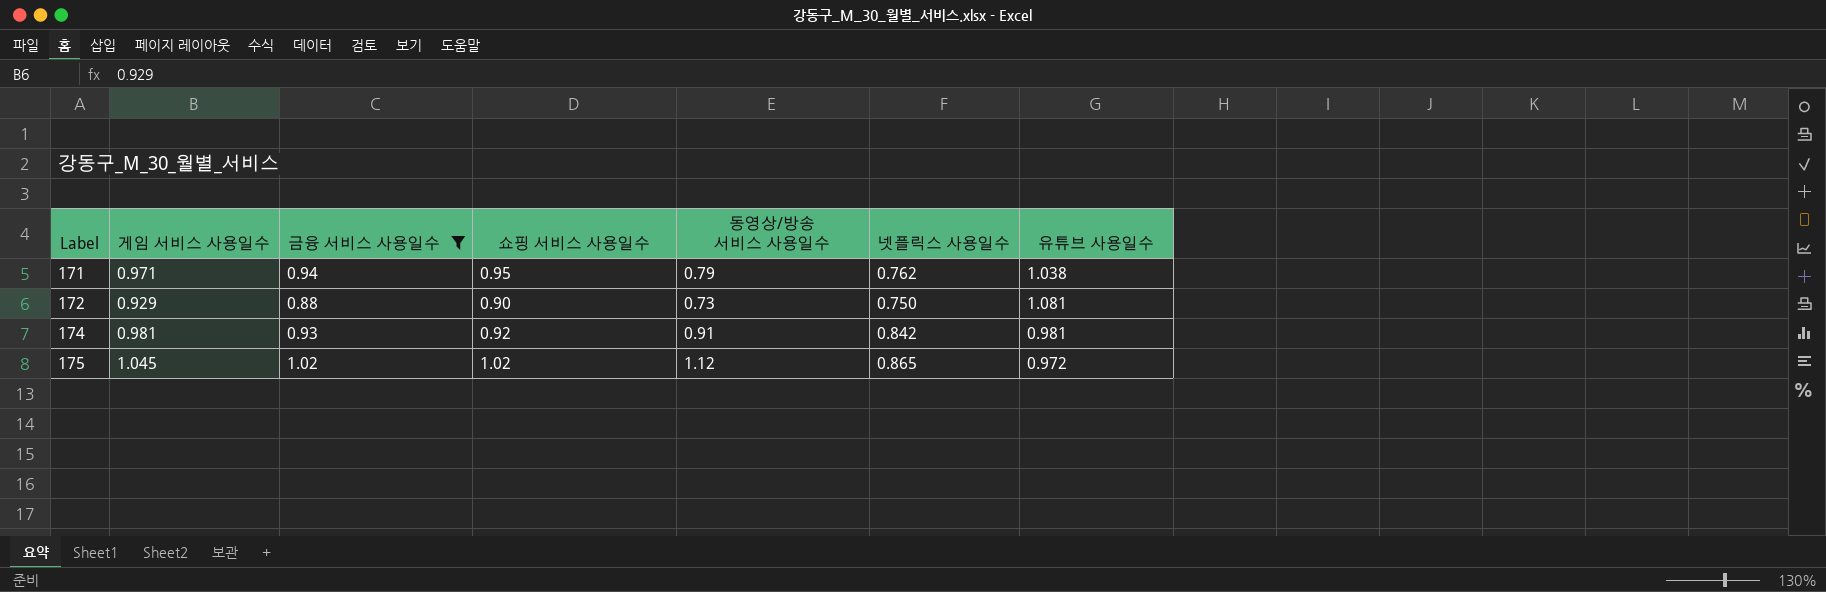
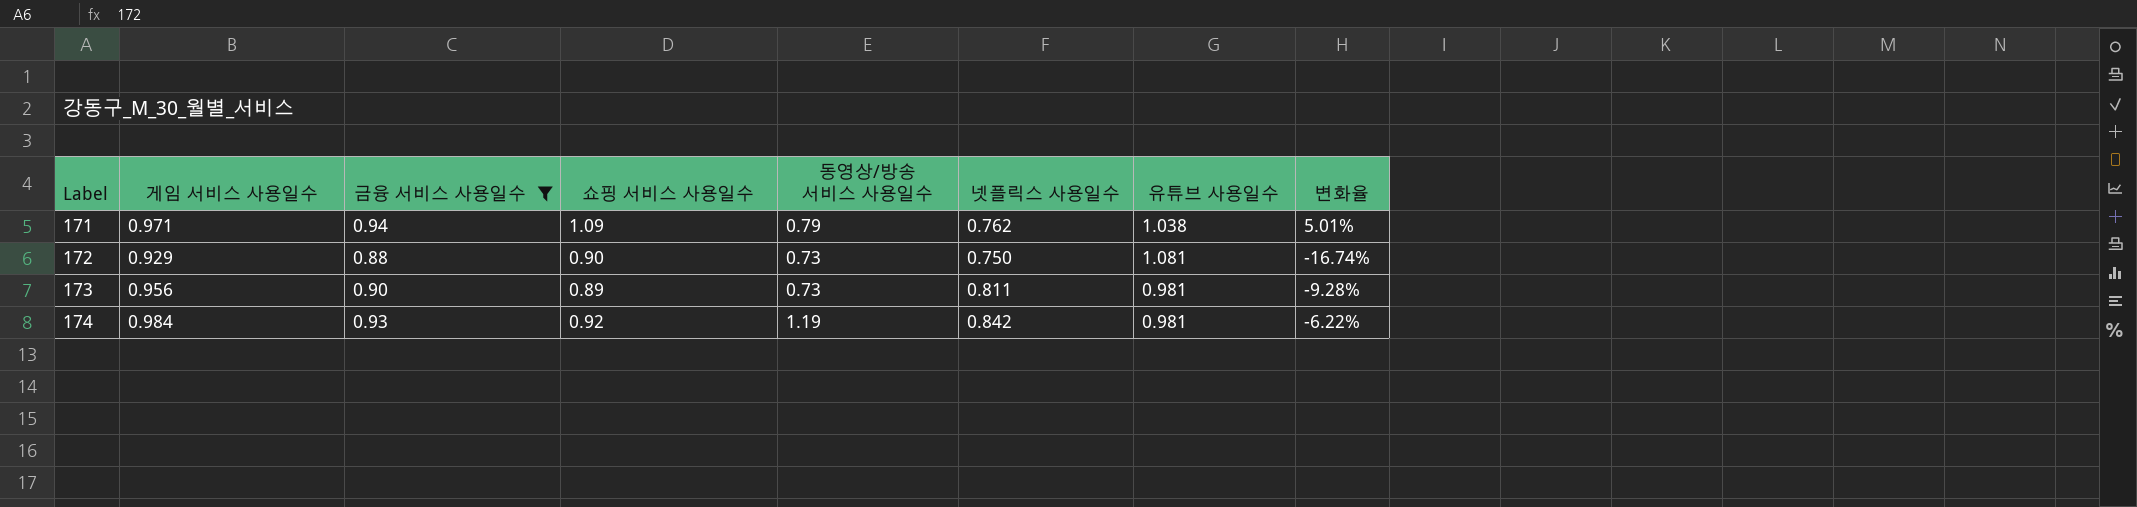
column 변화율 | formula: none -> ([쇼핑 서비스 사용일수] - [유튜브 사용일수]) / [유튜브 사용일수]
row 175: 1.045 | 1.02 | 1.02 | 1.12 | 0.865 | 0.972 -> none
171 | 쇼핑 서비스 사용일수: 0.95 -> 1.09
row 173: none -> 0.956 | 0.90 | 0.89 | 0.73 | 0.811 | 0.981 | -9.28%
174 | 게임 서비스 사용일수: 0.981 -> 0.984
174 | 동영상/방송 서비스 사용일수: 0.91 -> 1.19

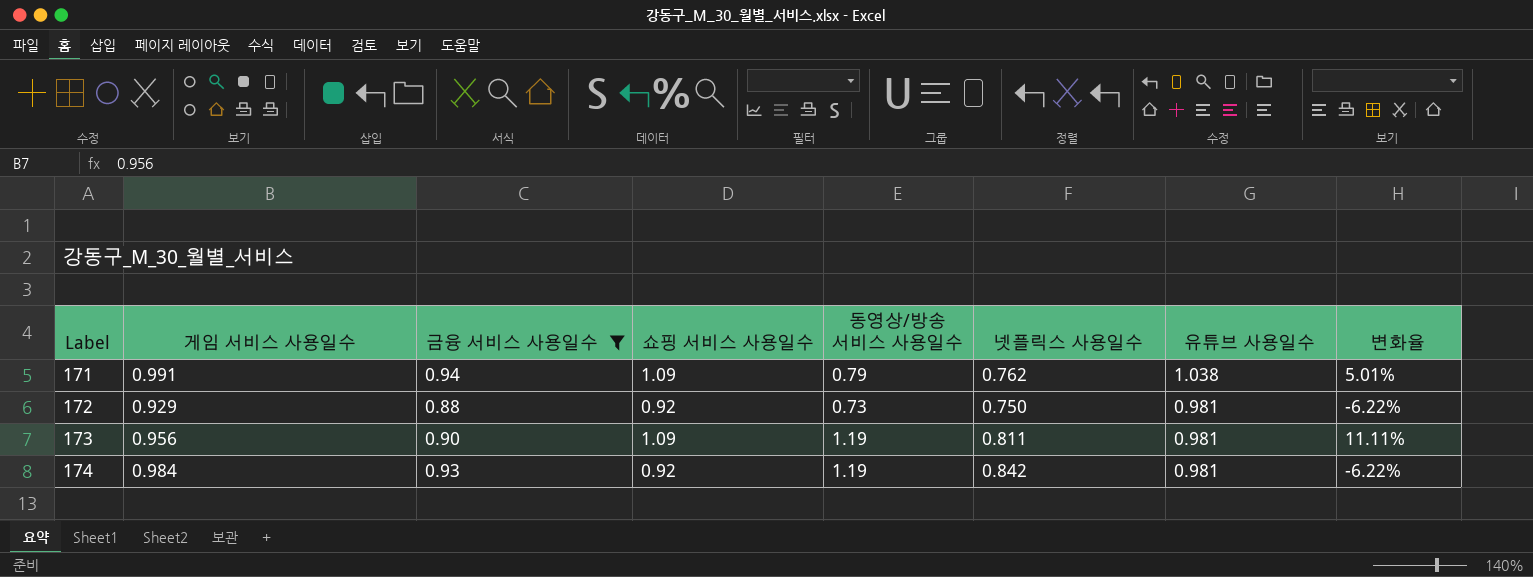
171 | 게임 서비스 사용일수: 0.971 -> 0.991
172 | 쇼핑 서비스 사용일수: 0.90 -> 0.92
172 | 유튜브 사용일수: 1.081 -> 0.981
172 | 변화율: -16.74% -> -6.22%
173 | 쇼핑 서비스 사용일수: 0.89 -> 1.09
173 | 동영상/방송 서비스 사용일수: 0.73 -> 1.19
173 | 변화율: -9.28% -> 11.11%

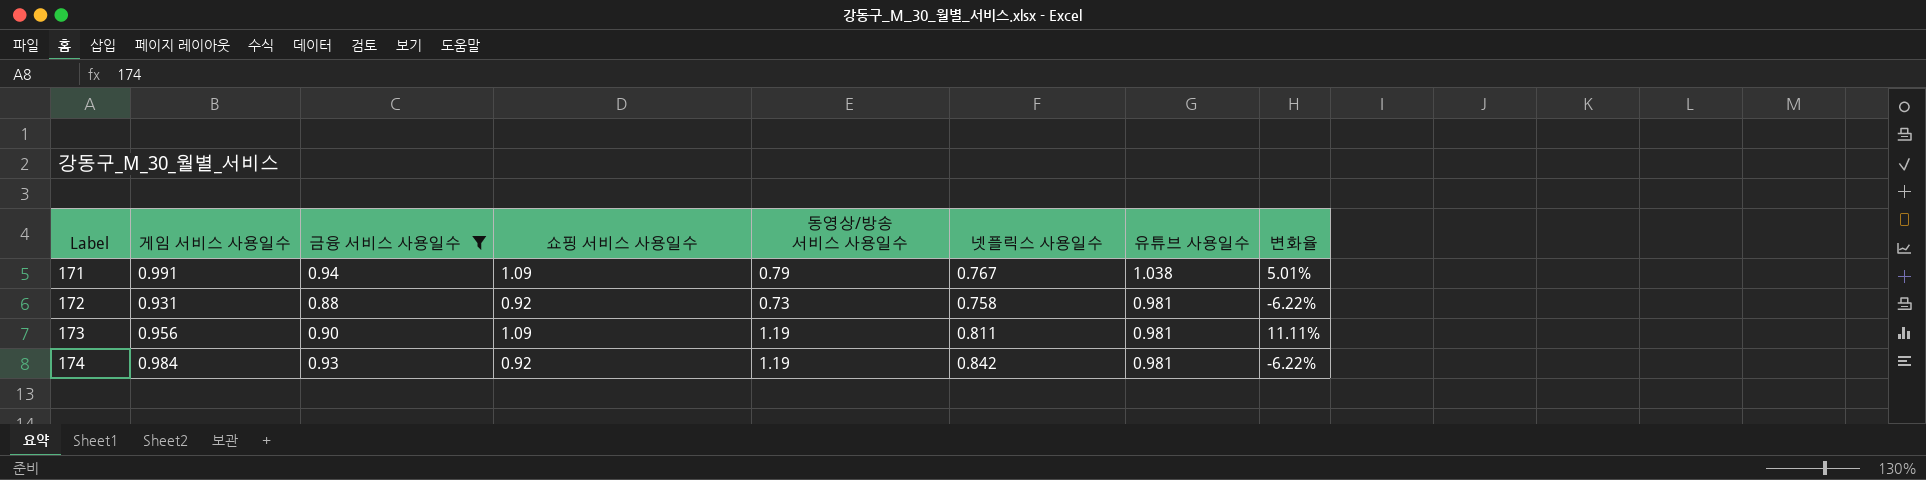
171 | 넷플릭스 사용일수: 0.762 -> 0.767
172 | 게임 서비스 사용일수: 0.929 -> 0.931
172 | 넷플릭스 사용일수: 0.750 -> 0.758

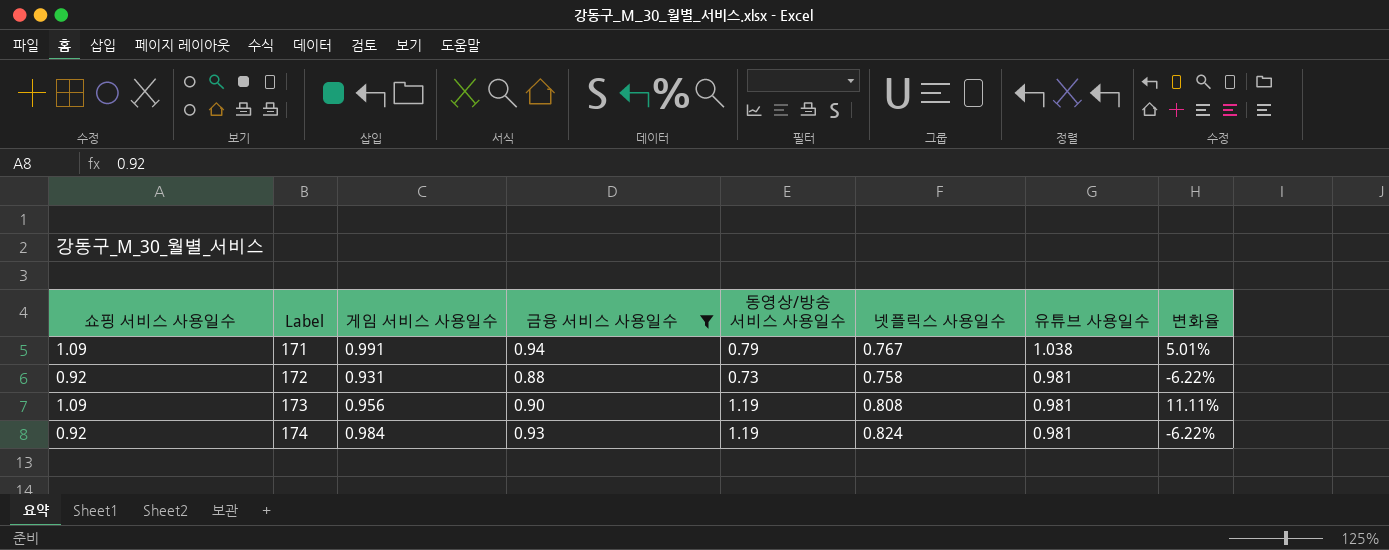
column 쇼핑 서비스 사용일수 | position: 4 -> 1
173 | 넷플릭스 사용일수: 0.811 -> 0.808
174 | 넷플릭스 사용일수: 0.842 -> 0.824

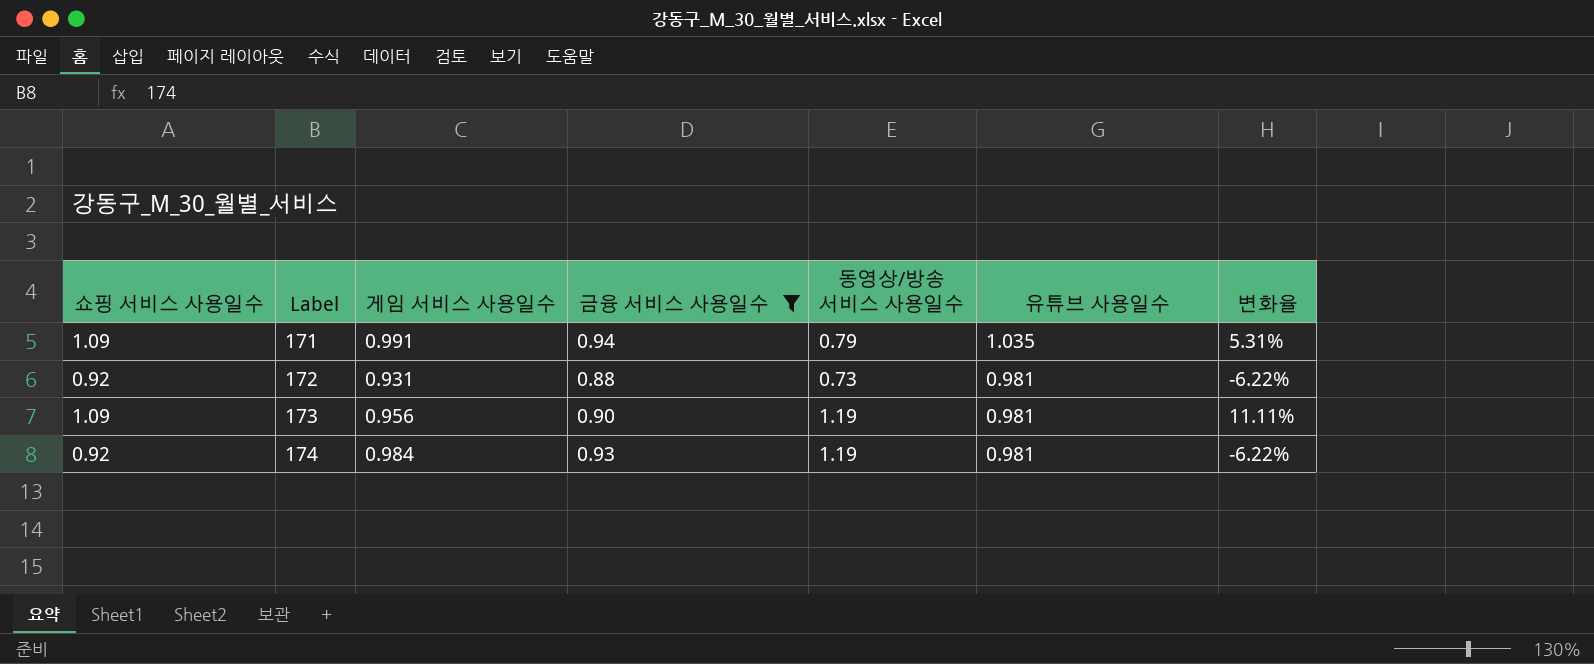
column 넷플릭스 사용일수 | position: 6 -> none
171 | 유튜브 사용일수: 1.038 -> 1.035
171 | 변화율: 5.01% -> 5.31%

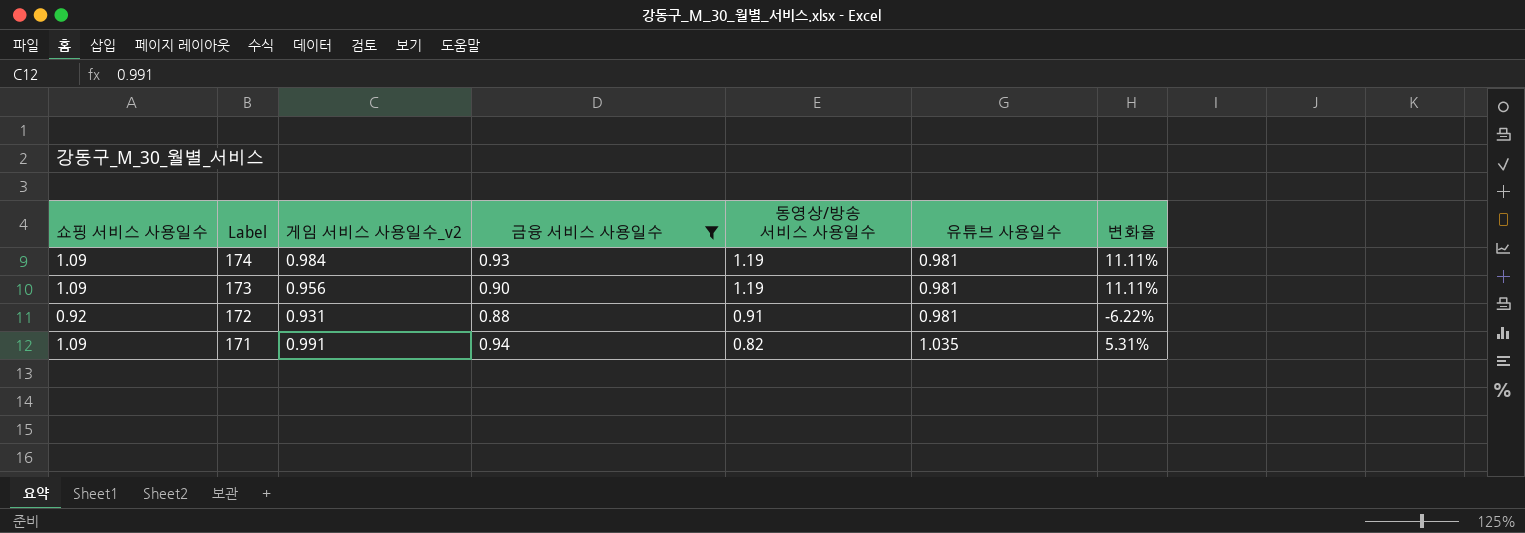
row order: Label ascending -> Label descending
column name: 게임 서비스 사용일수 -> 게임 서비스 사용일수_v2
174 | 쇼핑 서비스 사용일수: 0.92 -> 1.09
174 | 변화율: -6.22% -> 11.11%
172 | 동영상/방송 서비스 사용일수: 0.73 -> 0.91
171 | 동영상/방송 서비스 사용일수: 0.79 -> 0.82

